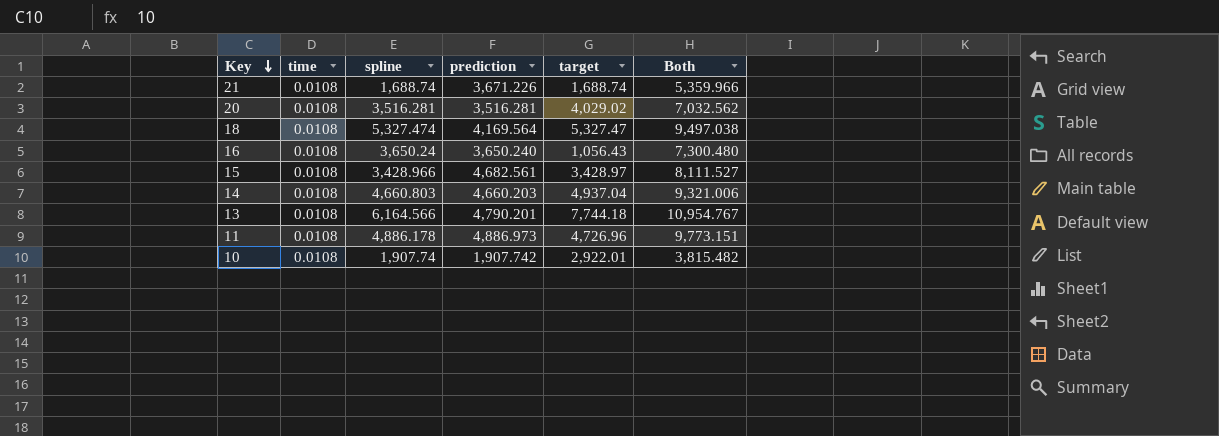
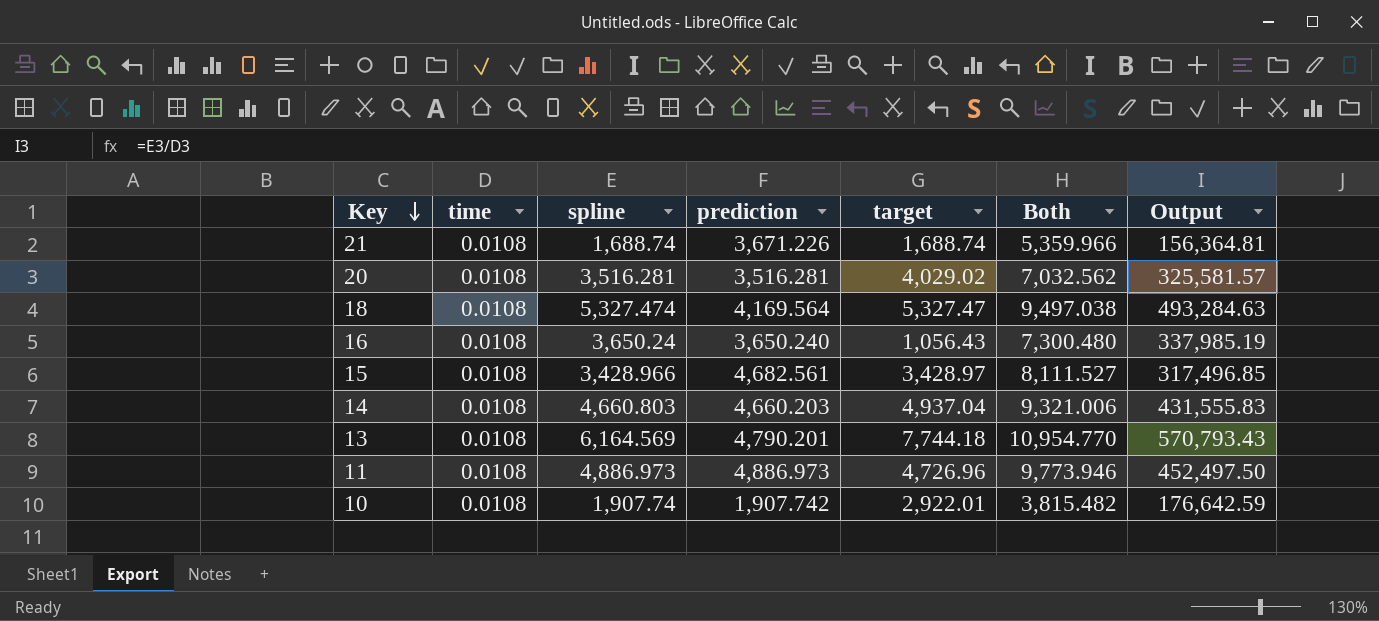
column Output | formula: none -> [spline] / [time]
13 | spline: 6,164.566 -> 6,164.569
13 | Both: 10,954.767 -> 10,954.770
11 | spline: 4,886.178 -> 4,886.973
11 | Both: 9,773.151 -> 9,773.946

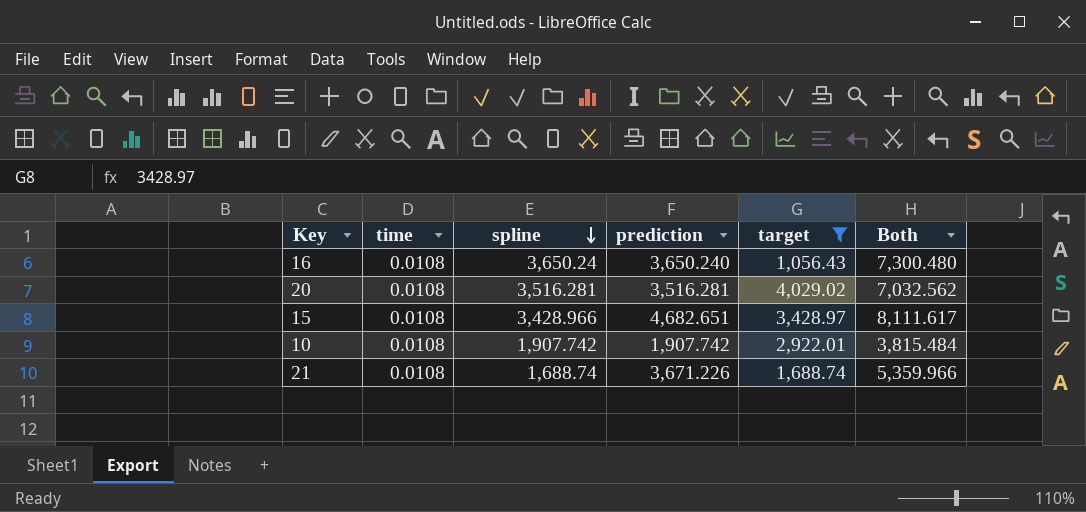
filter: none -> target <= 4,029.02
row order: Key descending -> spline descending
column Output | formula: [spline] / [time] -> none
15 | prediction: 4,682.561 -> 4,682.651
15 | Both: 8,111.527 -> 8,111.617
10 | spline: 1,907.74 -> 1,907.742
10 | Both: 3,815.482 -> 3,815.484

